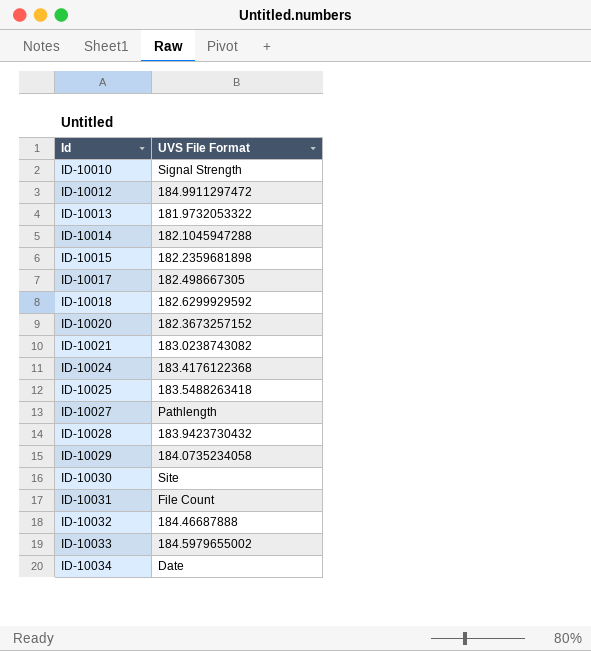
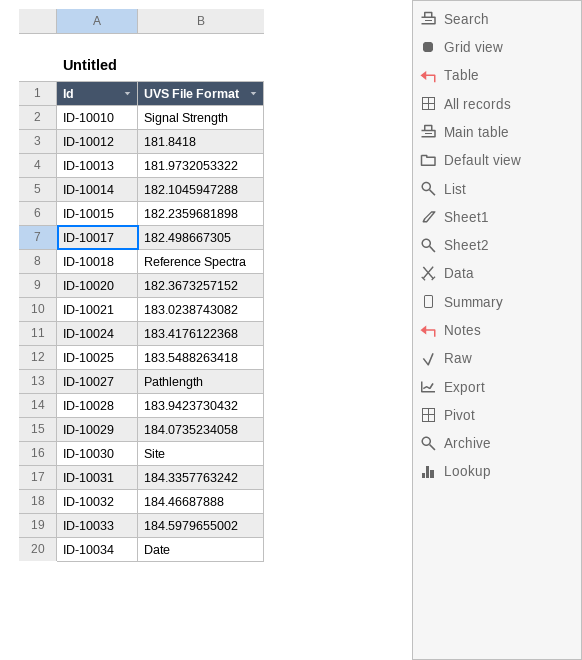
ID-10012 | UVS File Format: 184.9911297472 -> 181.8418
ID-10018 | UVS File Format: 182.6299929592 -> Reference Spectra
ID-10031 | UVS File Format: File Count -> 184.3357763242

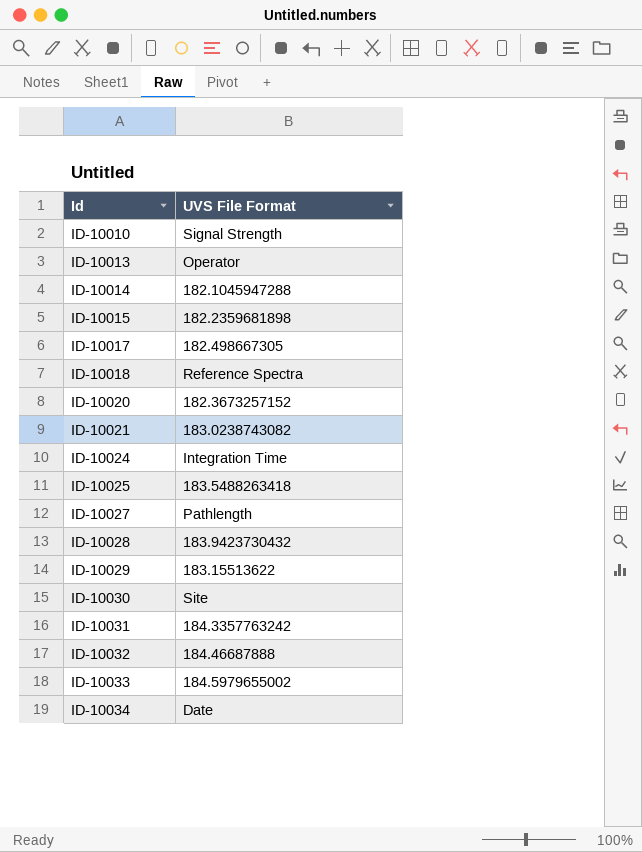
row ID-10012: 181.8418 -> none
ID-10013 | UVS File Format: 181.9732053322 -> Operator
ID-10024 | UVS File Format: 183.4176122368 -> Integration Time
ID-10029 | UVS File Format: 184.0735234058 -> 183.15513622

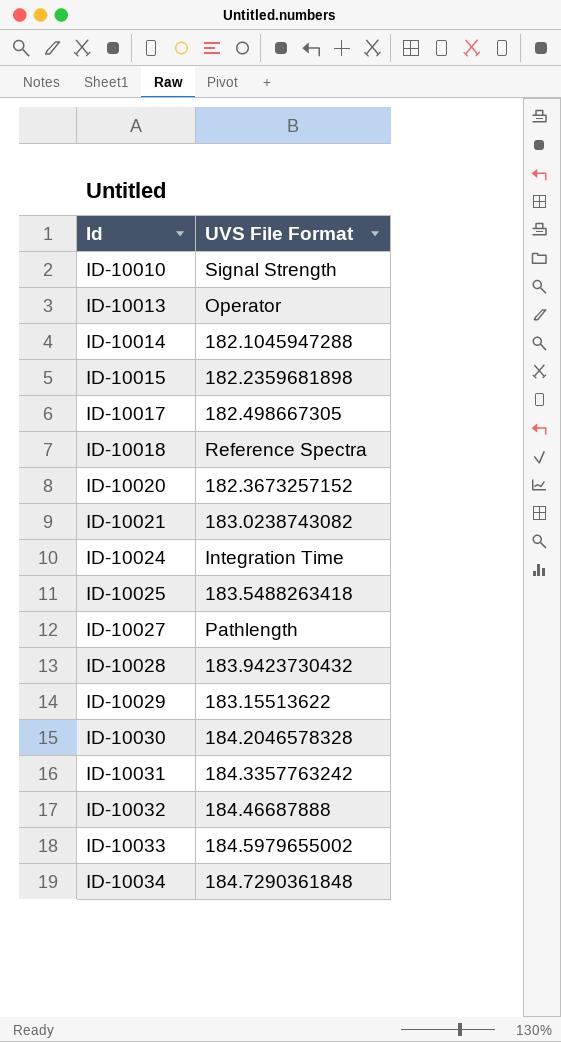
ID-10030 | UVS File Format: Site -> 184.2046578328
ID-10034 | UVS File Format: Date -> 184.7290361848

